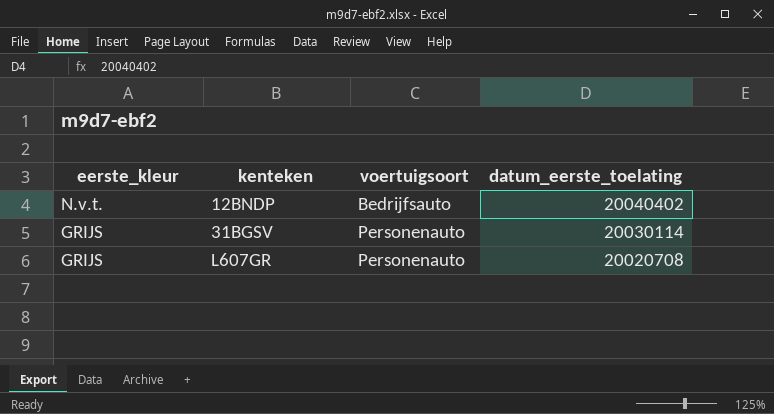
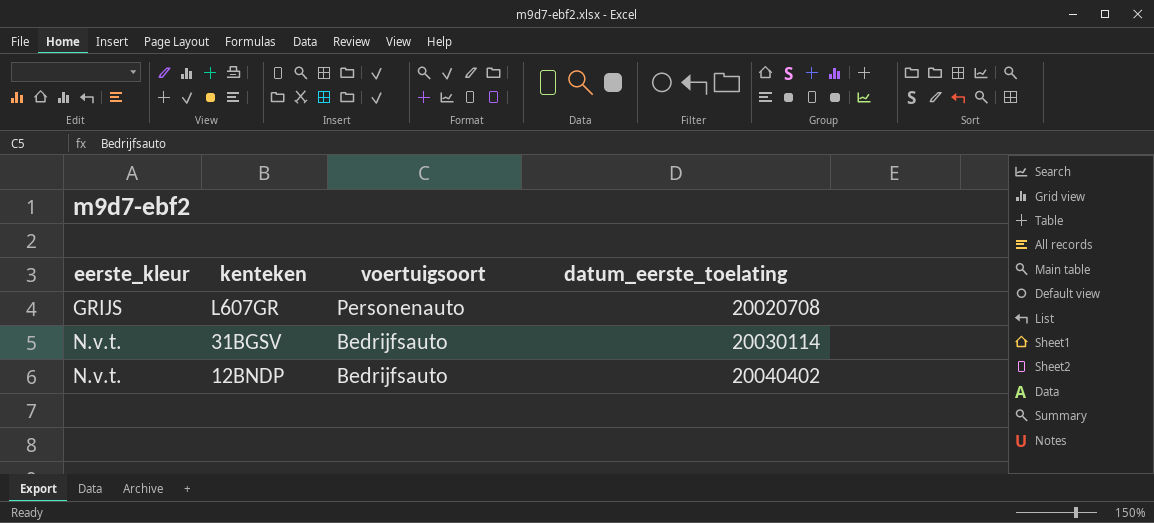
row order: eerste_kleur descending -> eerste_kleur ascending
31BGSV | eerste_kleur: GRIJS -> N.v.t.
31BGSV | voertuigsoort: Personenauto -> Bedrijfsauto

